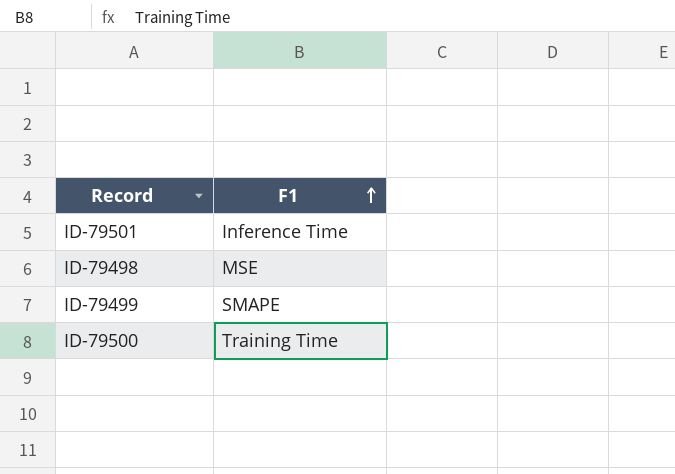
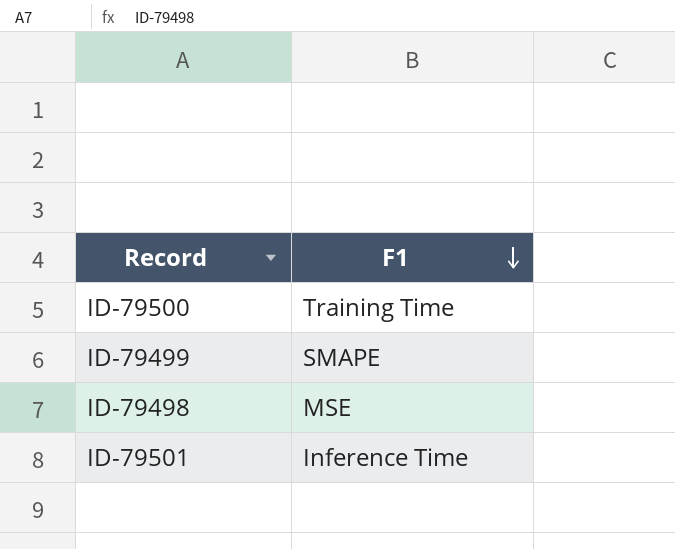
row order: F1 ascending -> F1 descending

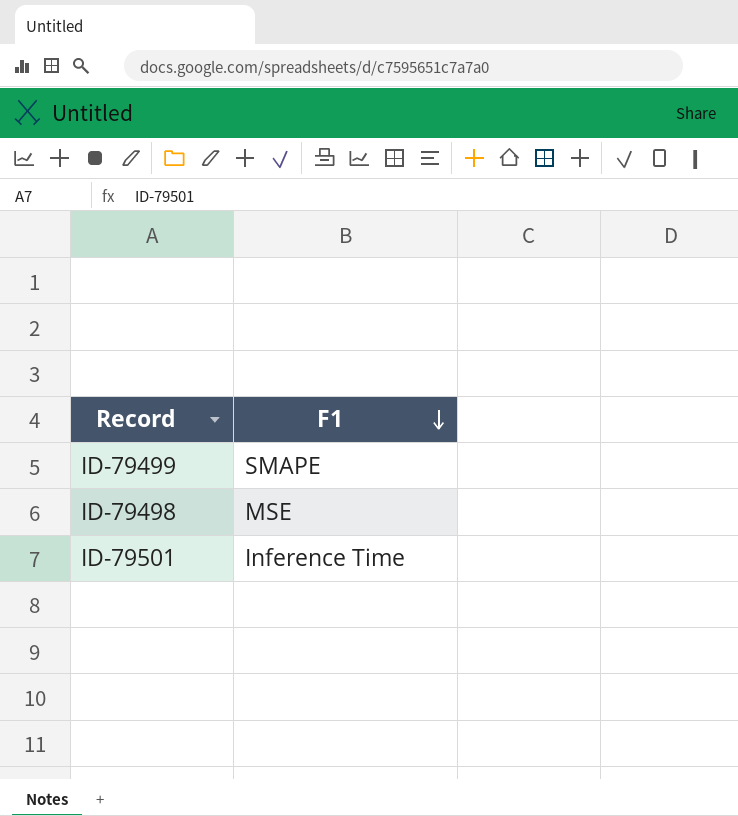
row ID-79500: Training Time -> none

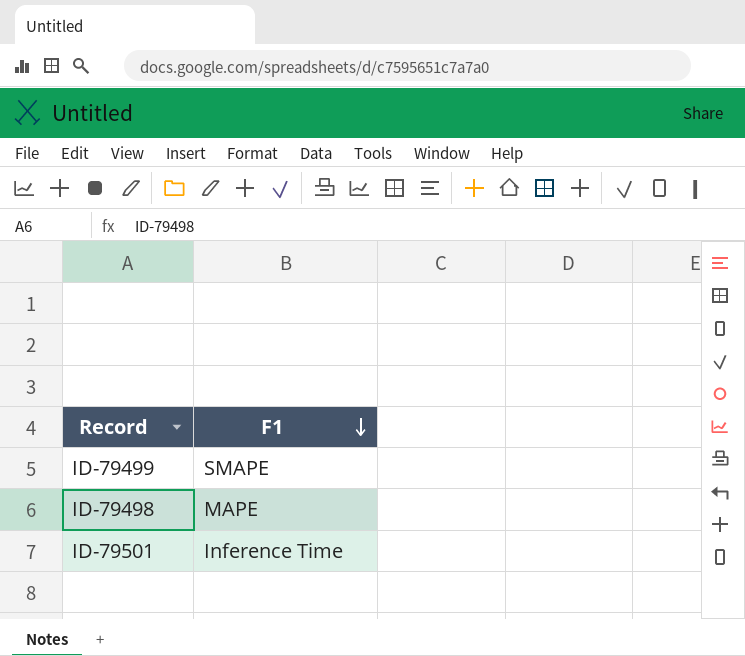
ID-79498 | F1: MSE -> MAPE

